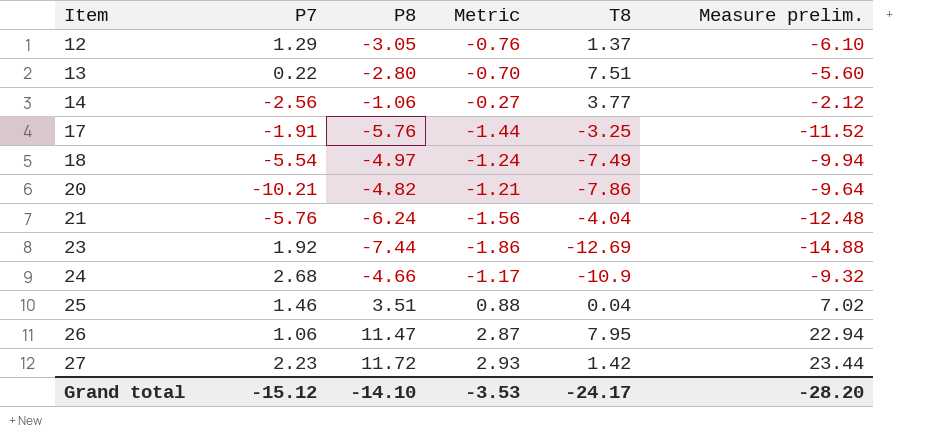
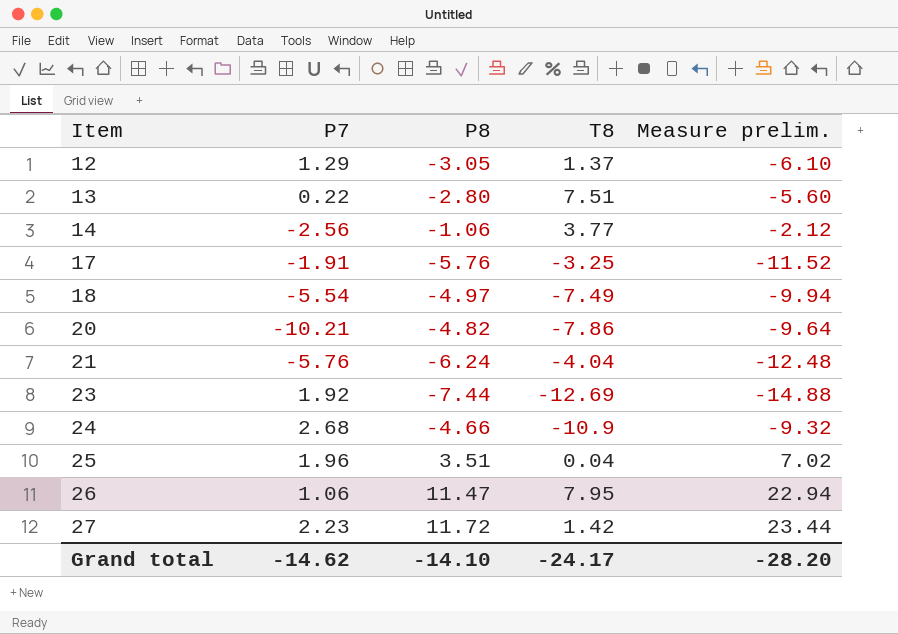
column Metric | formula: [P8] * 0.25 -> none
25 | P7: 1.46 -> 1.96
Grand total | P7: -15.12 -> -14.62

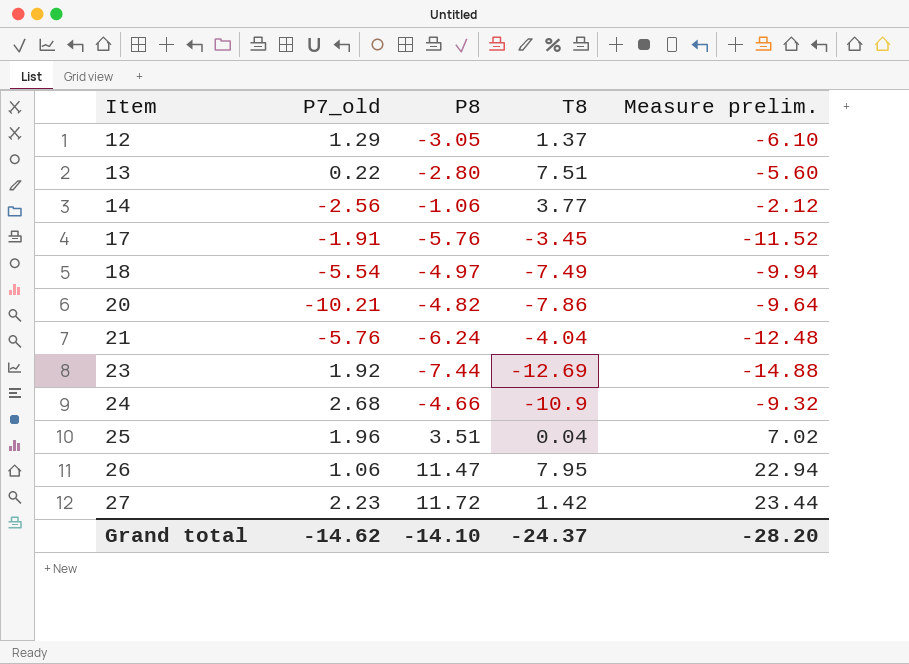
column name: P7 -> P7_old
17 | T8: -3.25 -> -3.45
Grand total | T8: -24.17 -> -24.37

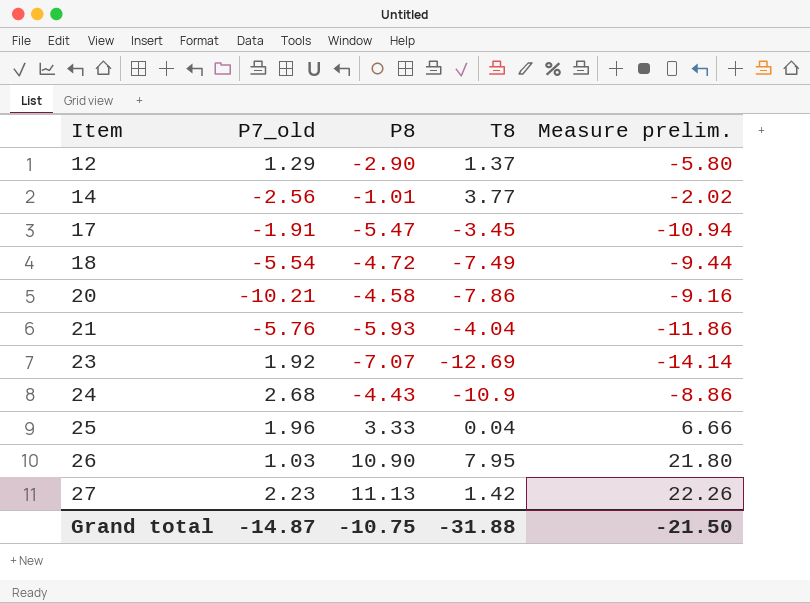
row 13: 0.22 | -2.80 | 7.51 | -5.60 -> none
12 | P8: -3.05 -> -2.90
12 | Measure prelim.: -6.10 -> -5.80
14 | P8: -1.06 -> -1.01
14 | Measure prelim.: -2.12 -> -2.02
17 | P8: -5.76 -> -5.47
17 | Measure prelim.: -11.52 -> -10.94
18 | P8: -4.97 -> -4.72
18 | Measure prelim.: -9.94 -> -9.44
20 | P8: -4.82 -> -4.58
20 | Measure prelim.: -9.64 -> -9.16
21 | P8: -6.24 -> -5.93
21 | Measure prelim.: -12.48 -> -11.86
23 | P8: -7.44 -> -7.07
23 | Measure prelim.: -14.88 -> -14.14
24 | P8: -4.66 -> -4.43
24 | Measure prelim.: -9.32 -> -8.86
25 | P8: 3.51 -> 3.33
25 | Measure prelim.: 7.02 -> 6.66
26 | P7_old: 1.06 -> 1.03
26 | P8: 11.47 -> 10.90
26 | Measure prelim.: 22.94 -> 21.80
27 | P8: 11.72 -> 11.13
27 | Measure prelim.: 23.44 -> 22.26
Grand total | P7_old: -14.62 -> -14.87
Grand total | P8: -14.10 -> -10.75
Grand total | T8: -24.37 -> -31.88
Grand total | Measure prelim.: -28.20 -> -21.50

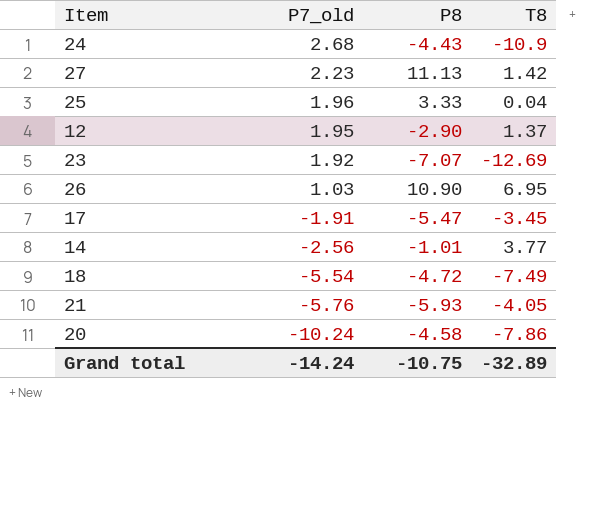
row order: Item ascending -> P7_old descending
column Measure prelim. | formula: [P8] * 2 -> none
12 | P7_old: 1.29 -> 1.95
26 | T8: 7.95 -> 6.95
21 | T8: -4.04 -> -4.05
20 | P7_old: -10.21 -> -10.24
Grand total | P7_old: -14.87 -> -14.24
Grand total | T8: -31.88 -> -32.89

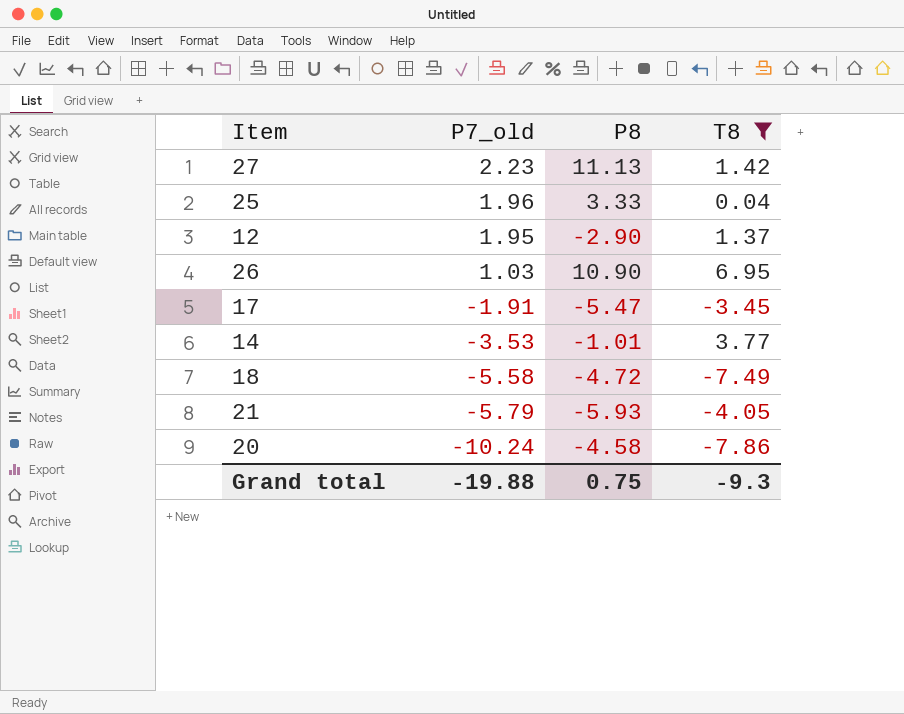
filter: none -> T8 >= -7.86
14 | P7_old: -2.56 -> -3.53
18 | P7_old: -5.54 -> -5.58
21 | P7_old: -5.76 -> -5.79
Grand total | P7_old: -14.24 -> -19.88
Grand total | P8: -10.75 -> 0.75
Grand total | T8: -32.89 -> -9.3

